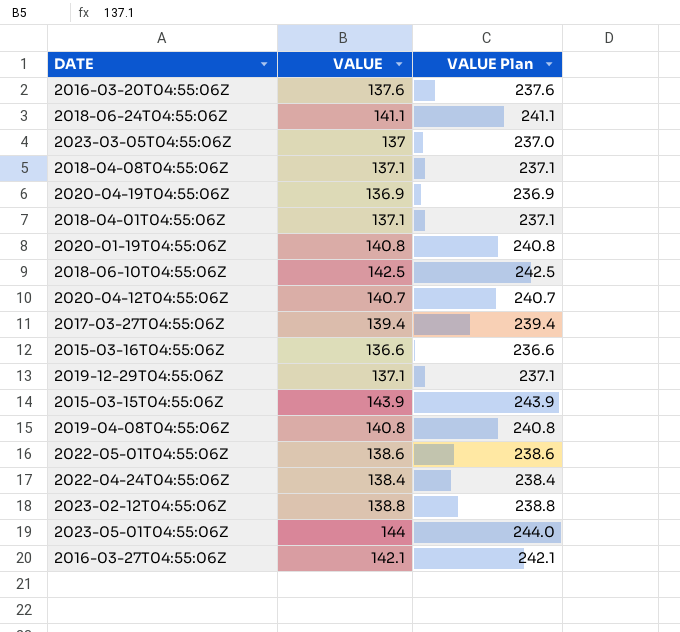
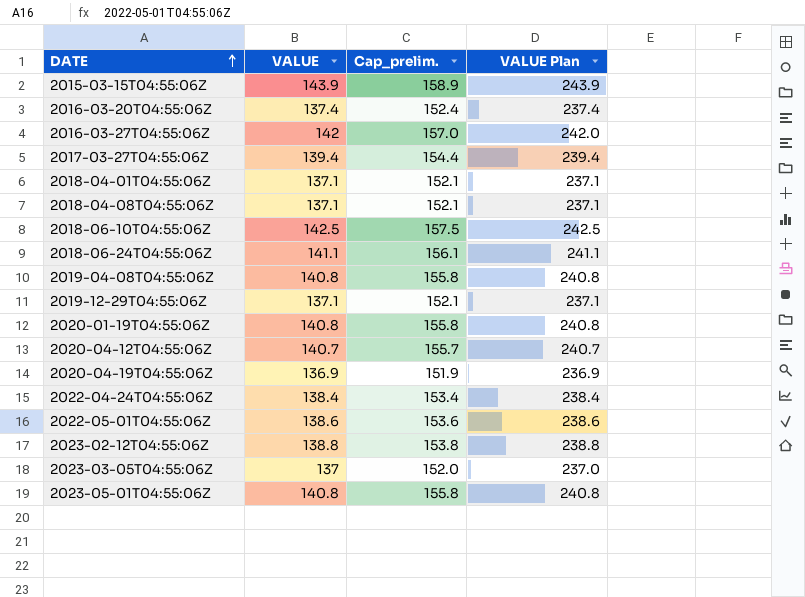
row order: none -> DATE ascending
column Cap_prelim. | formula: none -> [VALUE] + 15
row 2015-03-16T04:55:06Z: 136.6 | 236.6 -> none
2016-03-20T04:55:06Z | VALUE: 137.6 -> 137.4
2016-03-20T04:55:06Z | VALUE Plan: 237.6 -> 237.4
2016-03-27T04:55:06Z | VALUE: 142.1 -> 142
2016-03-27T04:55:06Z | VALUE Plan: 242.1 -> 242.0
2023-05-01T04:55:06Z | VALUE: 144 -> 140.8
2023-05-01T04:55:06Z | VALUE Plan: 244.0 -> 240.8

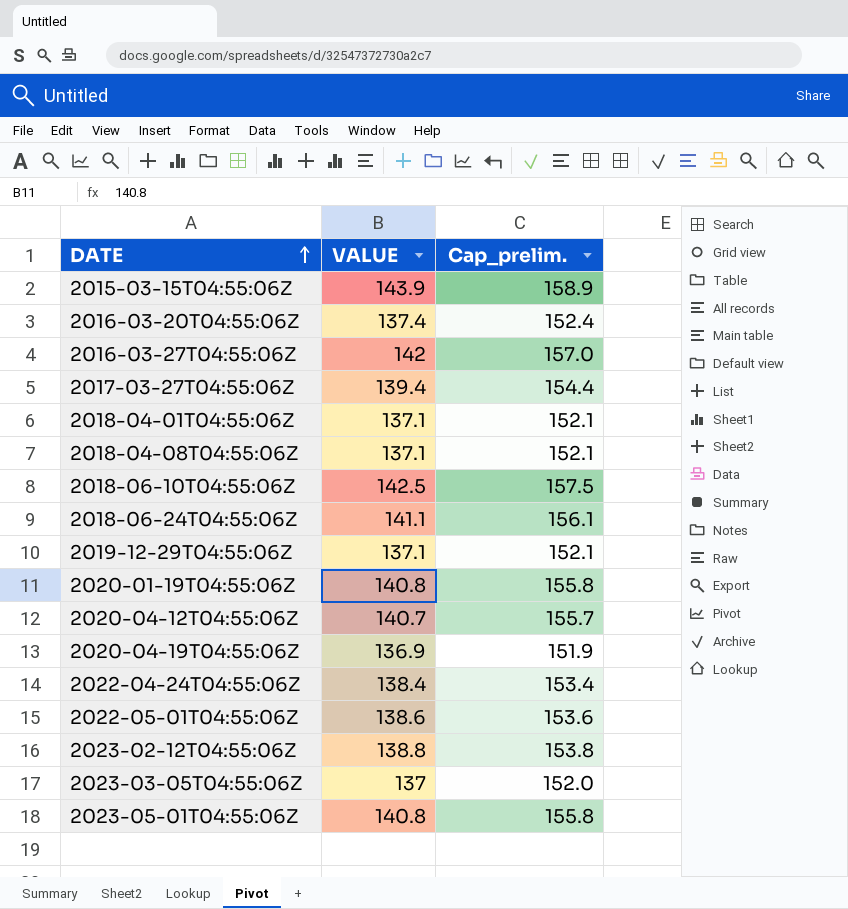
column VALUE Plan | formula: [VALUE] + 100 -> none
row 2019-04-08T04:55:06Z: 140.8 | 155.8 | 240.8 -> none

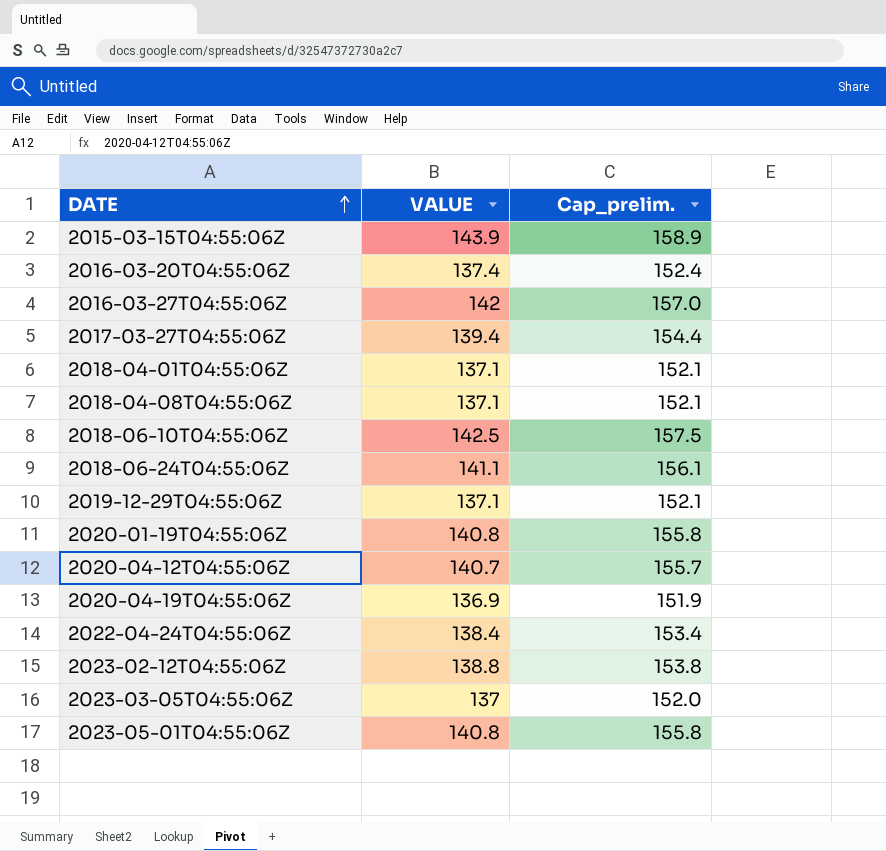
row 2022-05-01T04:55:06Z: 138.6 | 153.6 -> none

